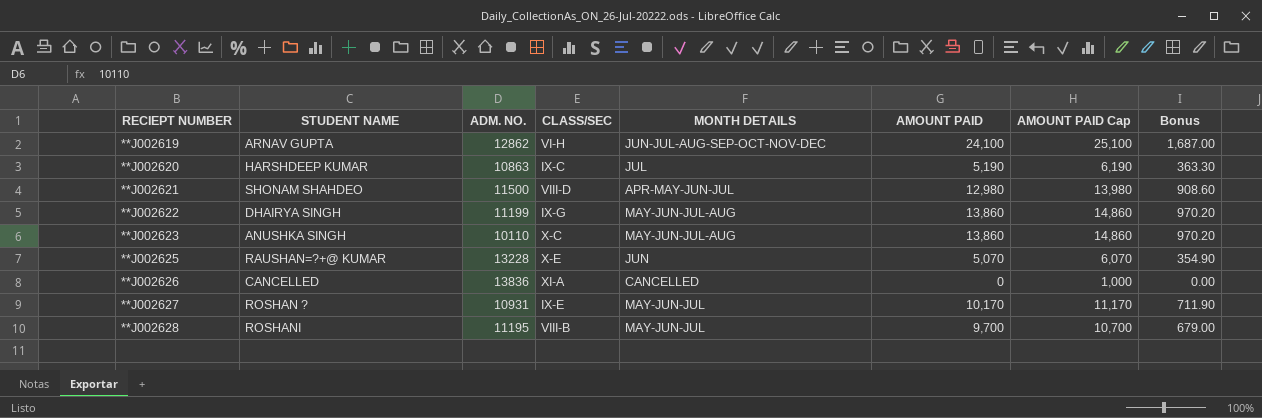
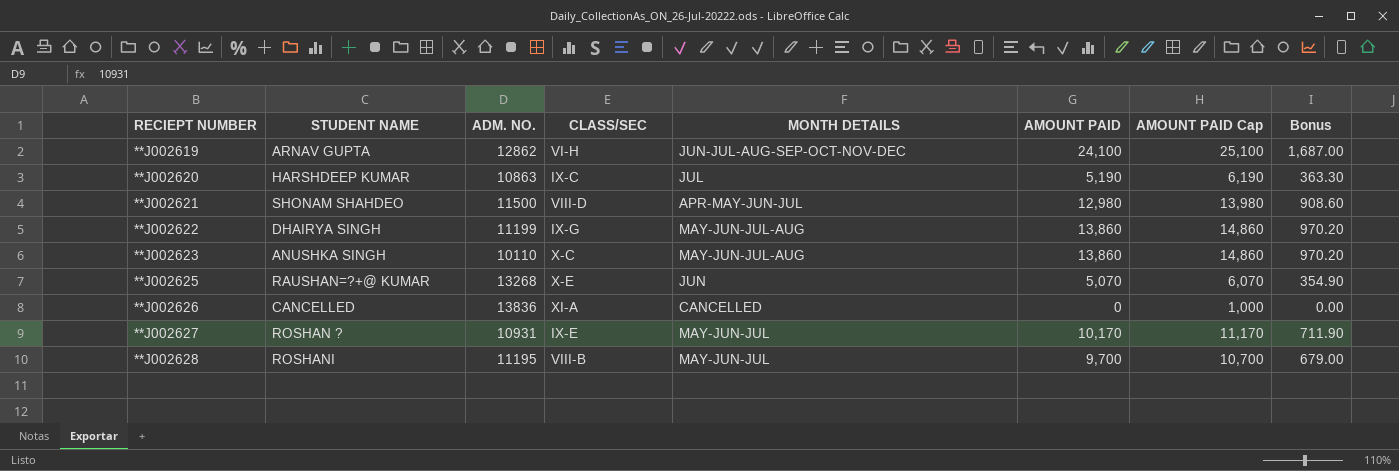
**J002625 | ADM. NO.: 13228 -> 13268

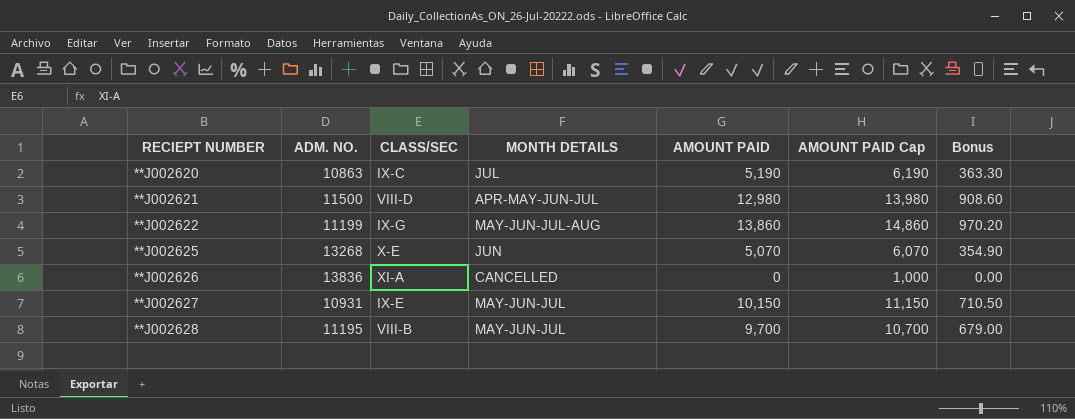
column STUDENT NAME | position: 2 -> none
row **J002619: ARNAV GUPTA | 12862 | VI-H | JUN-JUL-AUG-SEP-OCT-NOV-DEC | 24,100 | 25,100 | 1,687.00 -> none
row **J002623: ANUSHKA SINGH | 10110 | X-C | MAY-JUN-JUL-AUG | 13,860 | 14,860 | 970.20 -> none
**J002627 | AMOUNT PAID: 10,170 -> 10,150
**J002627 | AMOUNT PAID Cap: 11,170 -> 11,150
**J002627 | Bonus: 711.90 -> 710.50

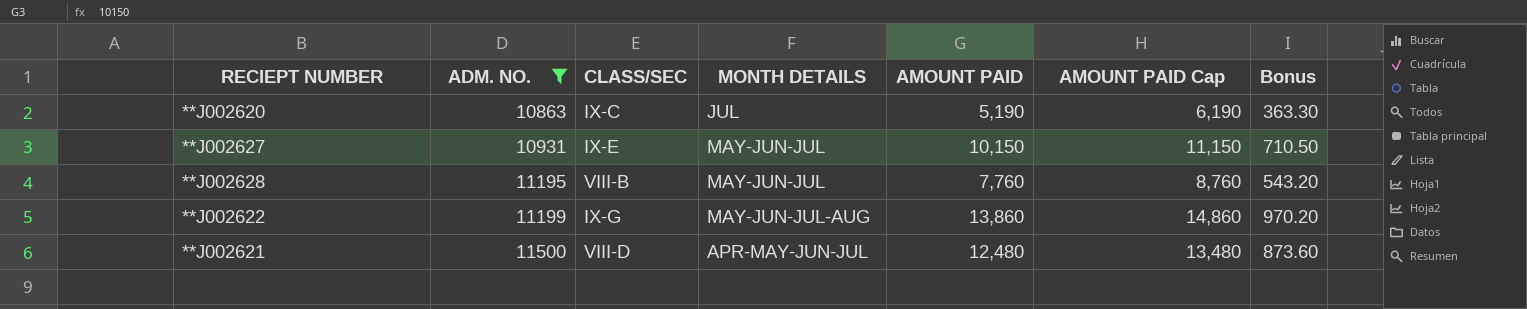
filter: none -> ADM. NO. <= 11500
row order: RECIEPT NUMBER ascending -> ADM. NO. ascending
**J002628 | AMOUNT PAID: 9,700 -> 7,760
**J002628 | AMOUNT PAID Cap: 10,700 -> 8,760
**J002628 | Bonus: 679.00 -> 543.20
**J002621 | AMOUNT PAID: 12,980 -> 12,480
**J002621 | AMOUNT PAID Cap: 13,980 -> 13,480
**J002621 | Bonus: 908.60 -> 873.60

